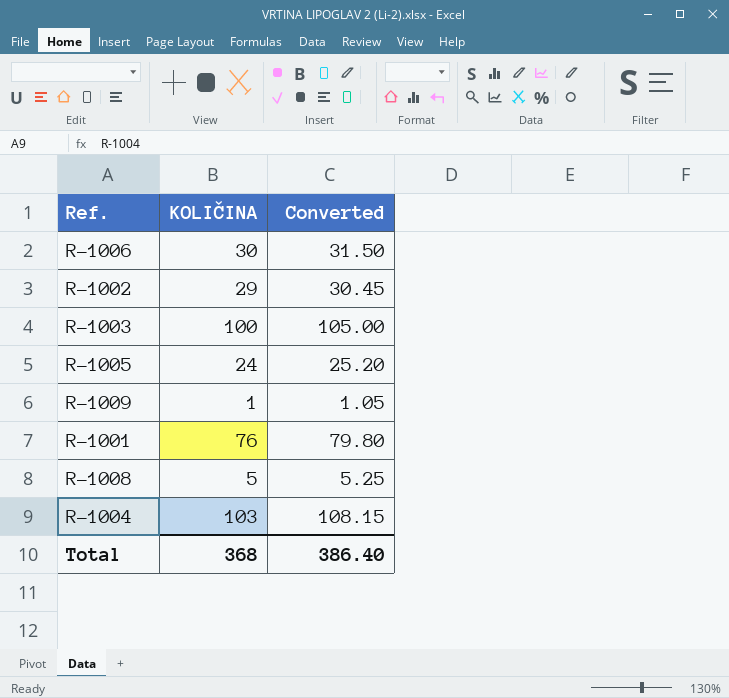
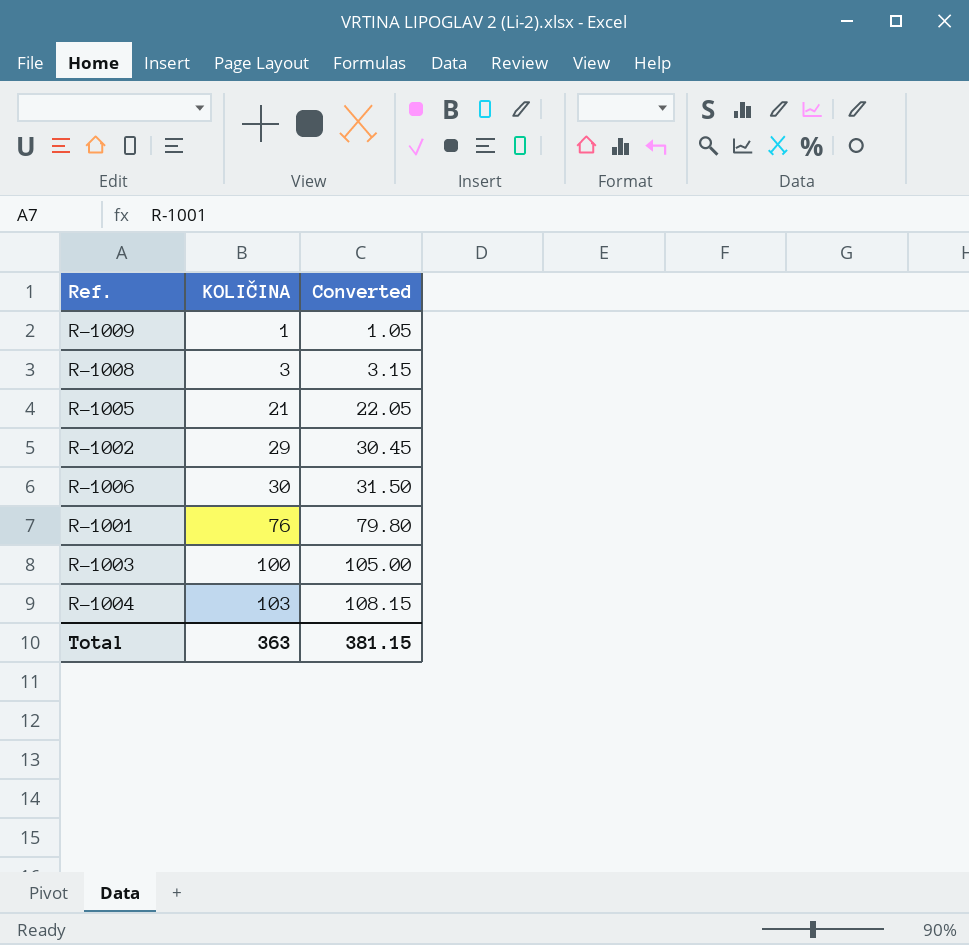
row order: none -> KOLIČINA ascending
R-1008 | KOLIČINA: 5 -> 3
R-1008 | Converted: 5.25 -> 3.15
R-1005 | KOLIČINA: 24 -> 21
R-1005 | Converted: 25.20 -> 22.05
Total | KOLIČINA: 368 -> 363
Total | Converted: 386.40 -> 381.15

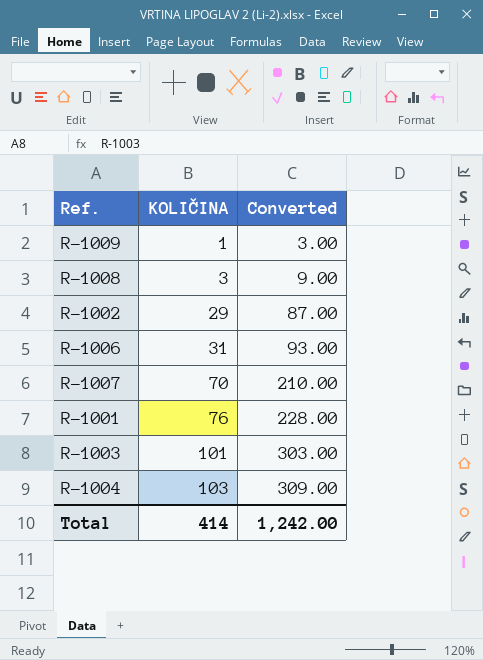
column Converted | formula: [KOLIČINA] * 1.05 -> [KOLIČINA] * 3
row R-1005: 21 | 22.05 -> none
R-1006 | KOLIČINA: 30 -> 31
row R-1007: none -> 70 | 210.00
R-1003 | KOLIČINA: 100 -> 101
Total | KOLIČINA: 363 -> 414
Total | Converted: 381.15 -> 1,242.00

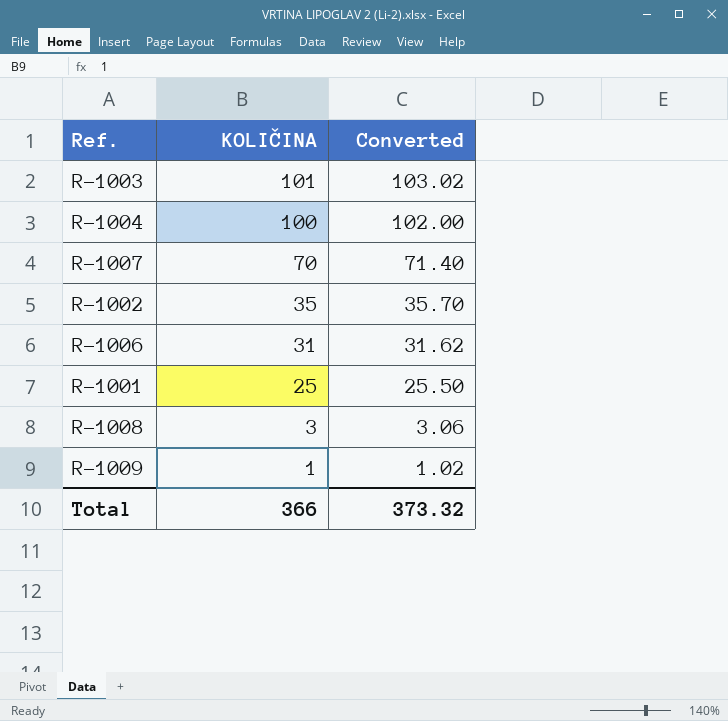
row order: KOLIČINA ascending -> KOLIČINA descending
column Converted | formula: [KOLIČINA] * 3 -> [KOLIČINA] * 1.02
R-1004 | KOLIČINA: 103 -> 100
R-1002 | KOLIČINA: 29 -> 35
R-1001 | KOLIČINA: 76 -> 25
Total | KOLIČINA: 414 -> 366
Total | Converted: 1,242.00 -> 373.32

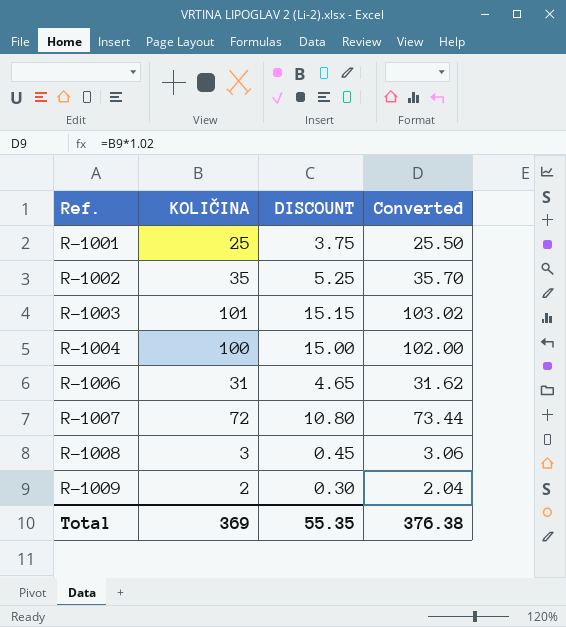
row order: KOLIČINA descending -> Ref. ascending
column DISCOUNT | formula: none -> [KOLIČINA] * 0.15
R-1007 | KOLIČINA: 70 -> 72
R-1007 | Converted: 71.40 -> 73.44
R-1009 | KOLIČINA: 1 -> 2
R-1009 | Converted: 1.02 -> 2.04
Total | KOLIČINA: 366 -> 369
Total | Converted: 373.32 -> 376.38

